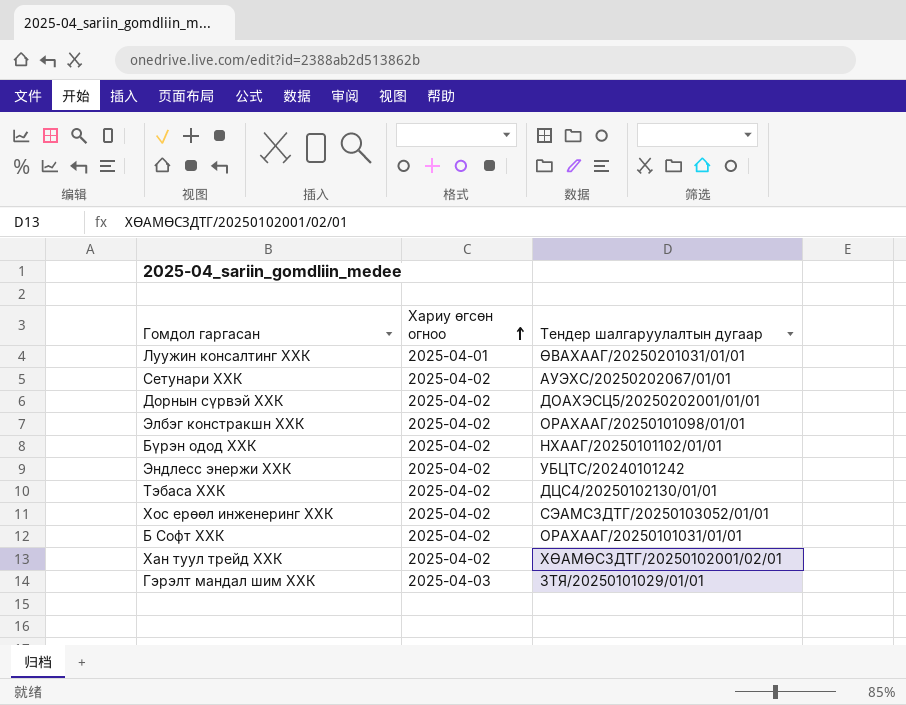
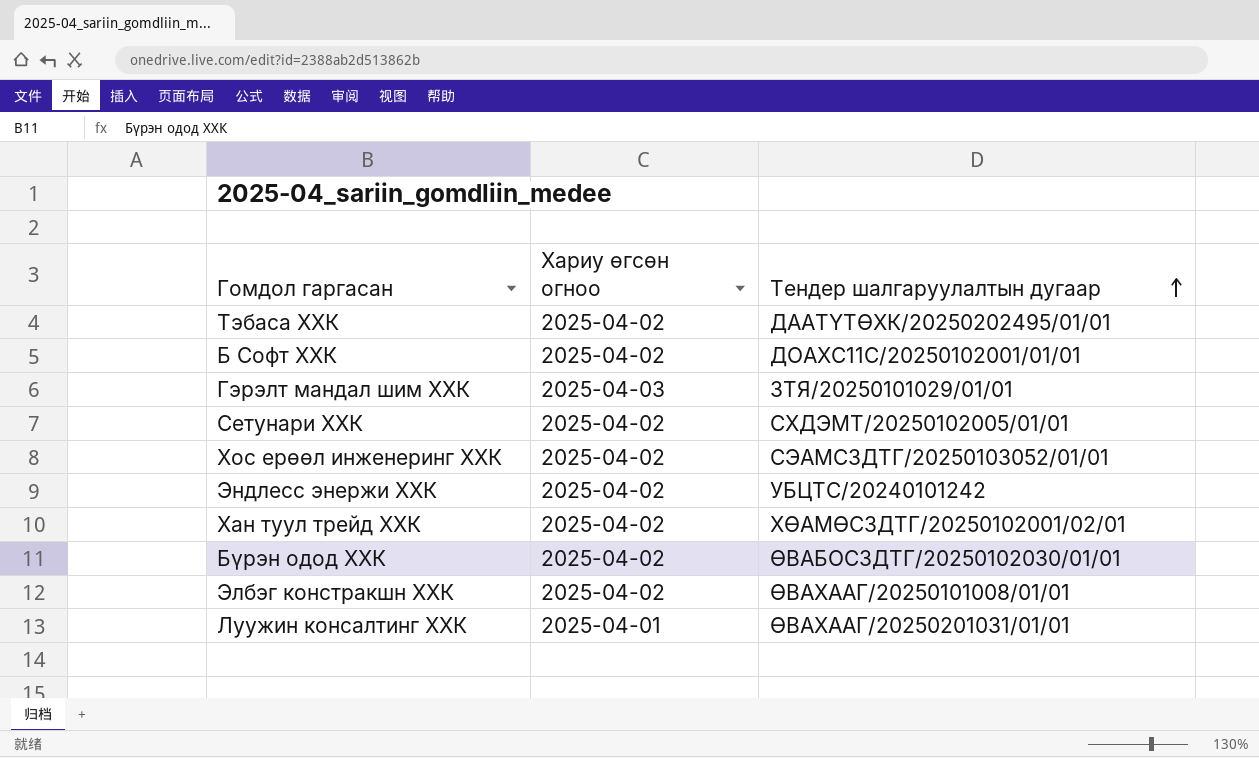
row order: Хариу өгсөн огноо ascending -> Тендер шалгаруулалтын дугаар ascending
row Дорнын сүрвэй ХХК: 2025-04-02 | ДОАХЭСЦ5/20250202001/01/01 -> none
Тэбаса ХХК | Тендер шалгаруулалтын дугаар: ДЦС4/20250102130/01/01 -> ДААТҮТӨХК/20250202495/01/01
Б Софт ХХК | Тендер шалгаруулалтын дугаар: ОРАХААГ/20250101031/01/01 -> ДОАХС11С/20250102001/01/01
Сетунари ХХК | Тендер шалгаруулалтын дугаар: АУЭХС/20250202067/01/01 -> СХДЭМТ/20250102005/01/01
Бүрэн одод ХХК | Тендер шалгаруулалтын дугаар: НХААГ/20250101102/01/01 -> ӨВАБОСЗДТГ/20250102030/01/01
Элбэг констракшн ХХК | Тендер шалгаруулалтын дугаар: ОРАХААГ/20250101098/01/01 -> ӨВАХААГ/20250101008/01/01

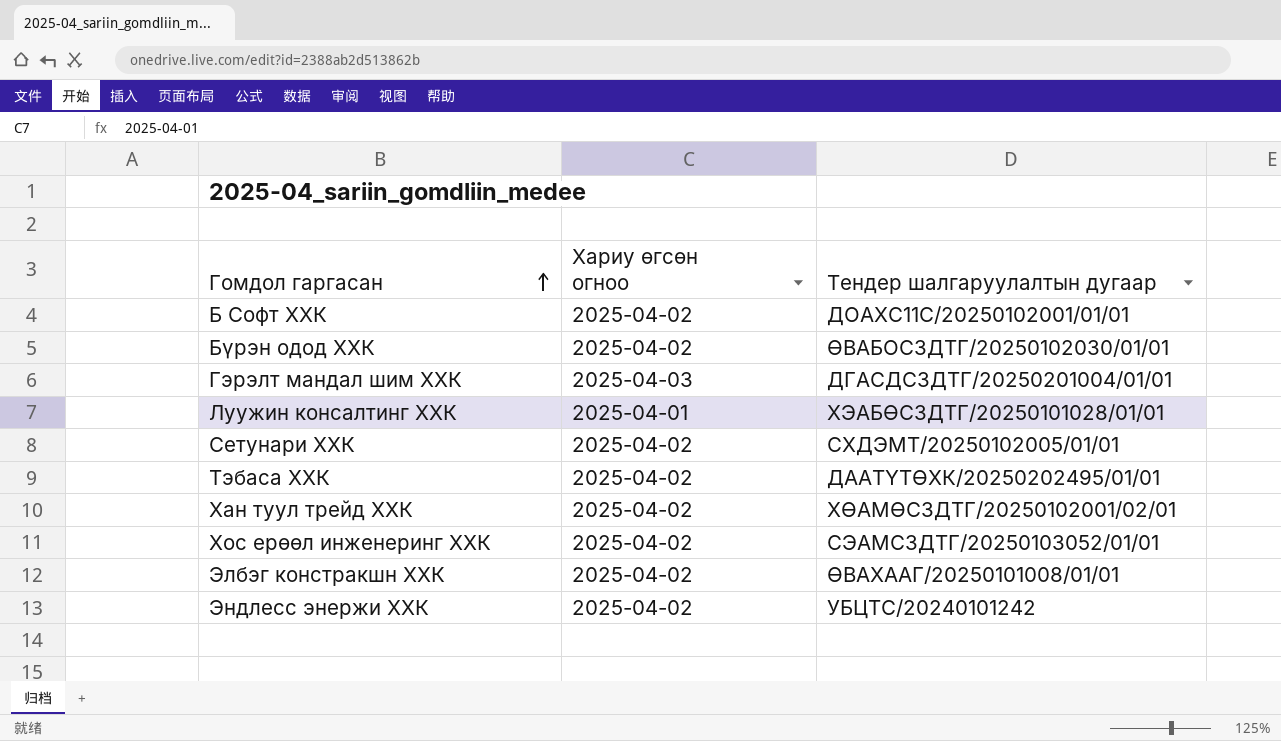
row order: Тендер шалгаруулалтын дугаар ascending -> Гомдол гаргасан ascending
Гэрэлт мандал шим ХХК | Тендер шалгаруулалтын дугаар: ЗТЯ/20250101029/01/01 -> ДГАСДСЗДТГ/20250201004/01/01
Луужин консалтинг ХХК | Тендер шалгаруулалтын дугаар: ӨВАХААГ/20250201031/01/01 -> ХЭАБӨСЗДТГ/20250101028/01/01

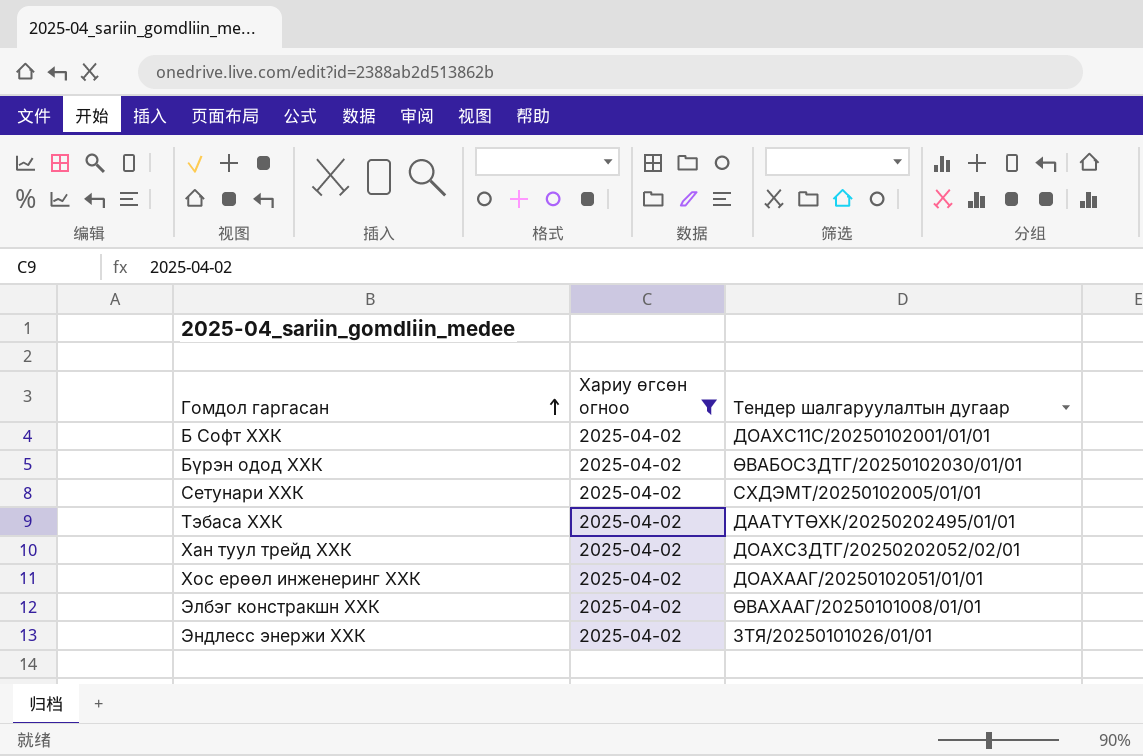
filter: none -> Хариу өгсөн огноо = 2025-04-02
Хан туул трейд ХХК | Тендер шалгаруулалтын дугаар: ХӨАМӨСЗДТГ/20250102001/02/01 -> ДОАХСЗДТГ/20250202052/02/01
Хос ерөөл инженеринг ХХК | Тендер шалгаруулалтын дугаар: СЭАМСЗДТГ/20250103052/01/01 -> ДОАХААГ/20250102051/01/01
Эндлесс энержи ХХК | Тендер шалгаруулалтын дугаар: УБЦТС/20240101242 -> ЗТЯ/20250101026/01/01

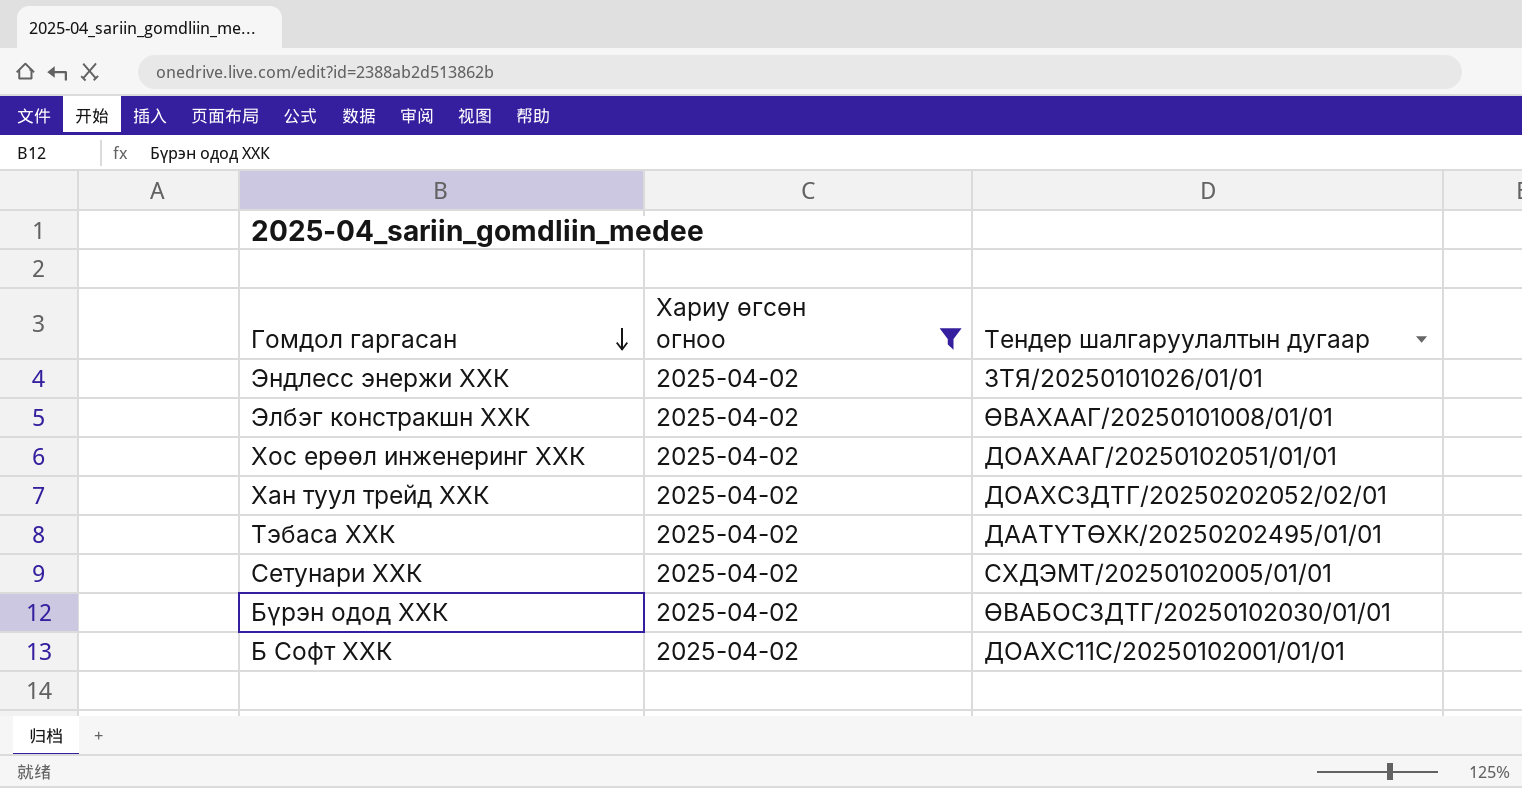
row order: Гомдол гаргасан ascending -> Гомдол гаргасан descending

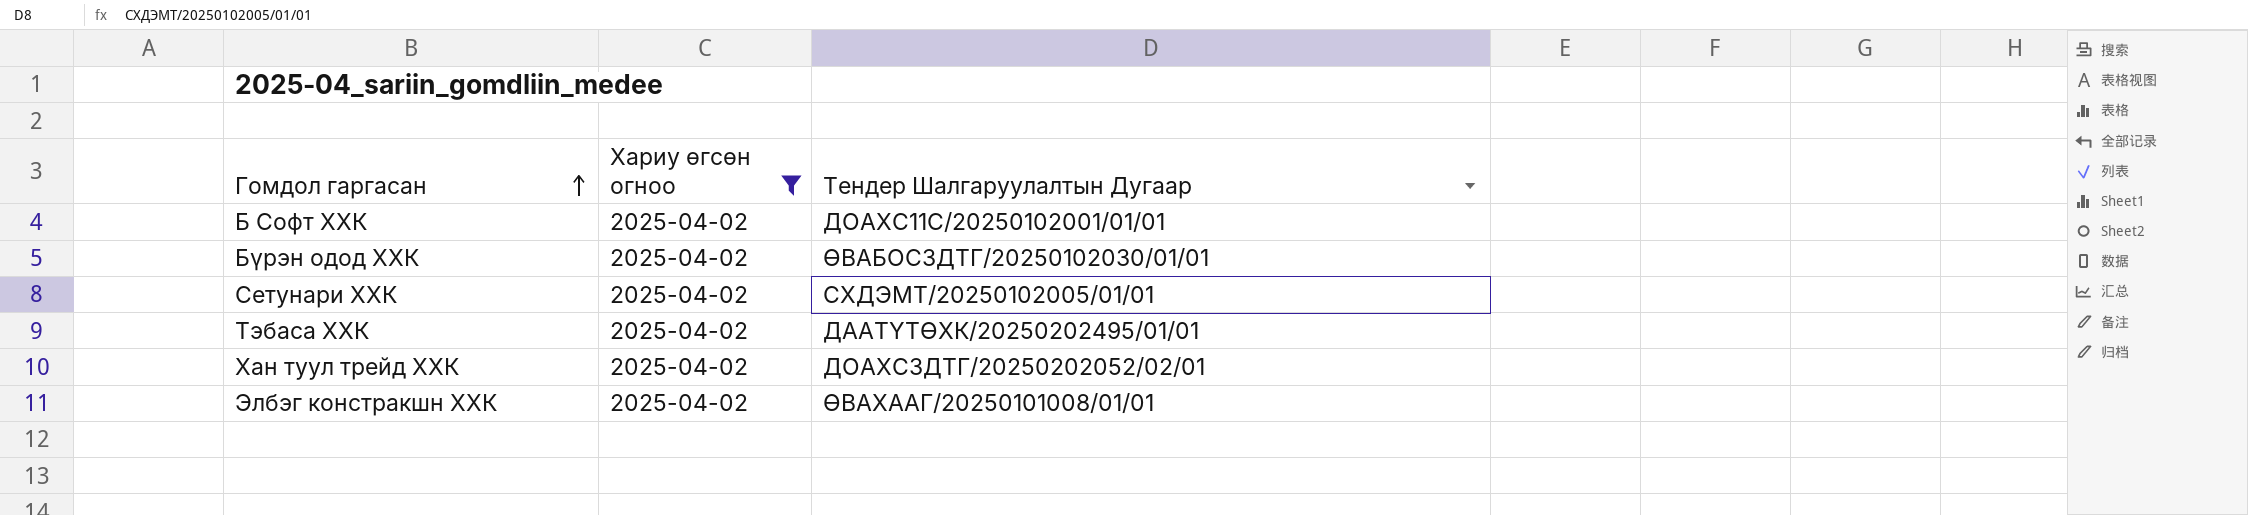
row order: Гомдол гаргасан descending -> Гомдол гаргасан ascending
column name: Тендер шалгаруулалтын дугаар -> Тендер Шалгаруулалтын Дугаар
row Эндлесс энержи ХХК: 2025-04-02 | ЗТЯ/20250101026/01/01 -> none
row Хос ерөөл инженеринг ХХК: 2025-04-02 | ДОАХААГ/20250102051/01/01 -> none

